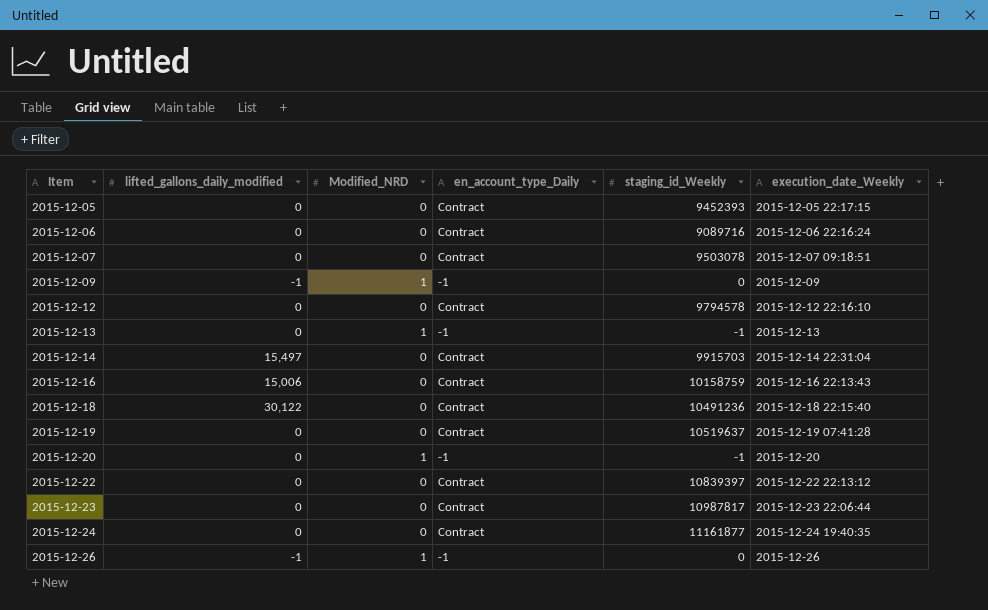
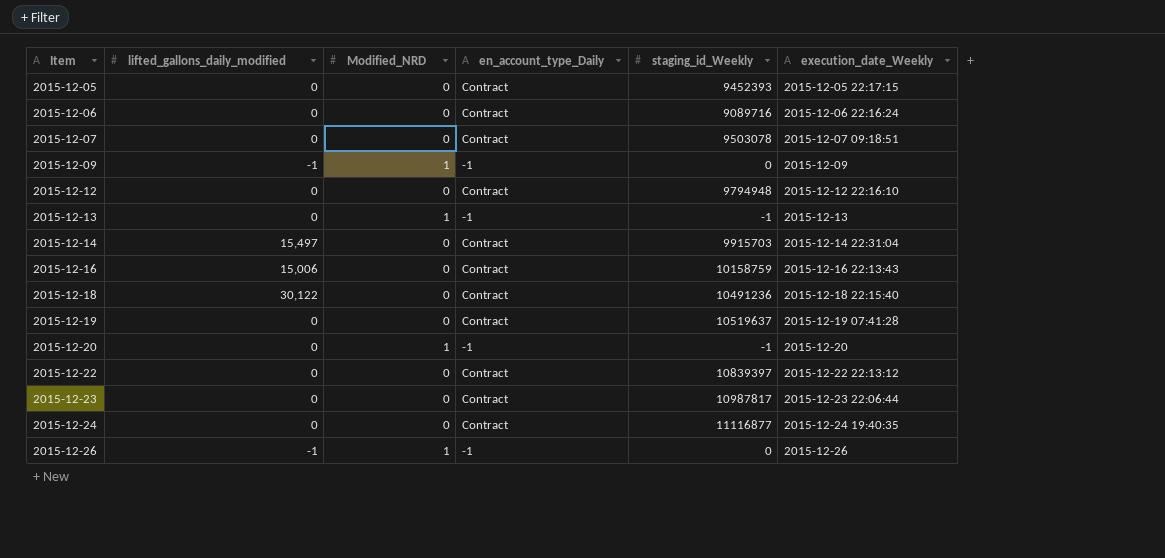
2015-12-12 | staging_id_Weekly: 9794578 -> 9794948
2015-12-24 | staging_id_Weekly: 11161877 -> 11116877

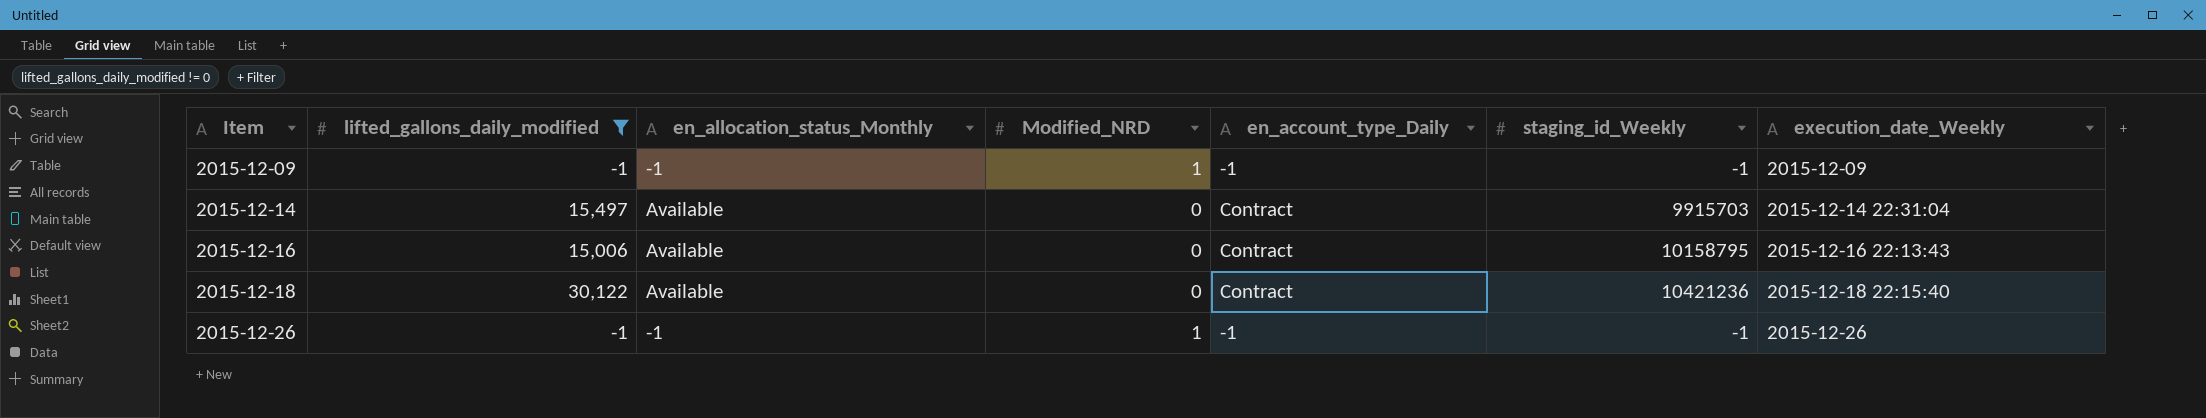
filter: none -> lifted_gallons_daily_modified != 0
column en_allocation_status_Monthly | position: none -> 3
2015-12-09 | staging_id_Weekly: 0 -> -1
2015-12-16 | staging_id_Weekly: 10158759 -> 10158795
2015-12-18 | staging_id_Weekly: 10491236 -> 10421236
2015-12-26 | staging_id_Weekly: 0 -> -1

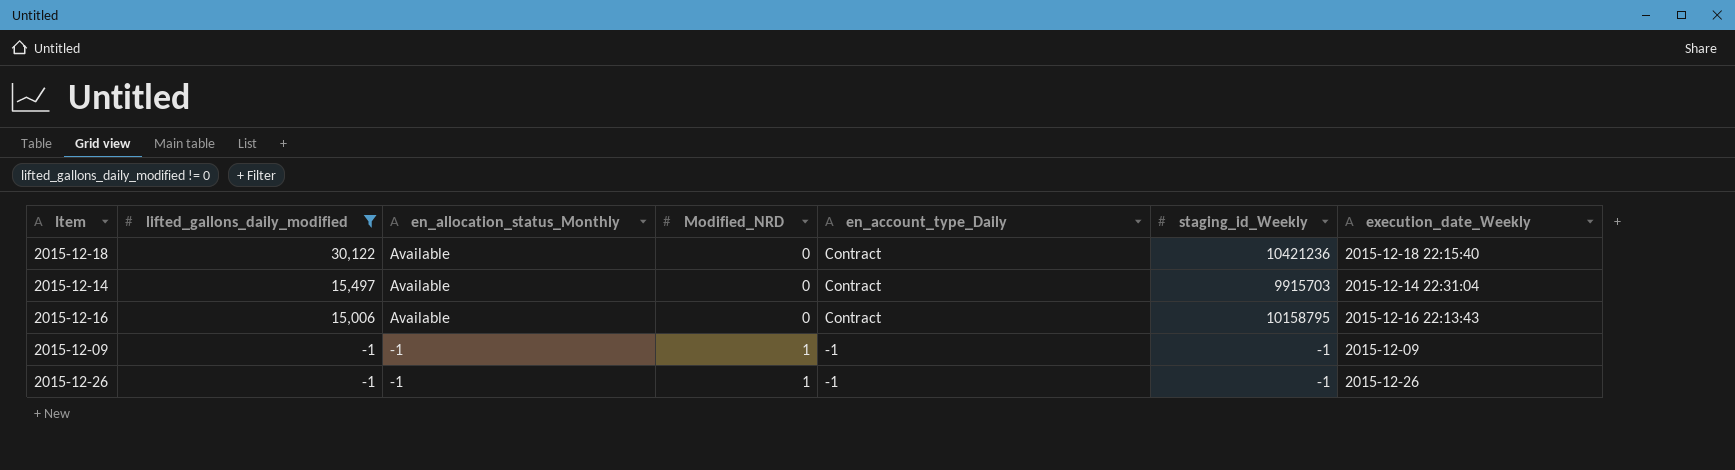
row order: Item ascending -> lifted_gallons_daily_modified descending

